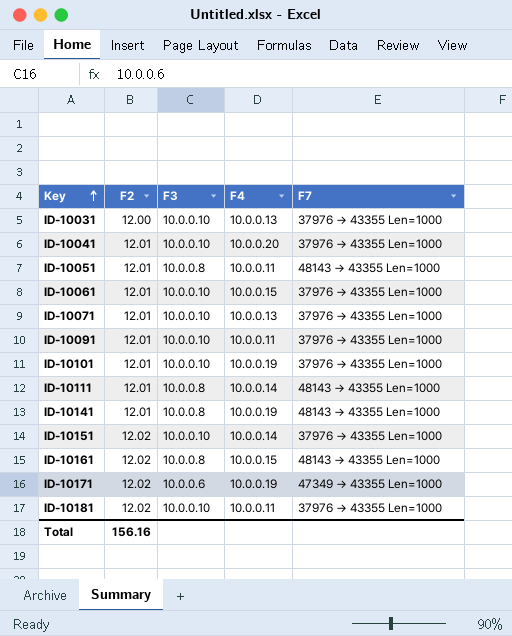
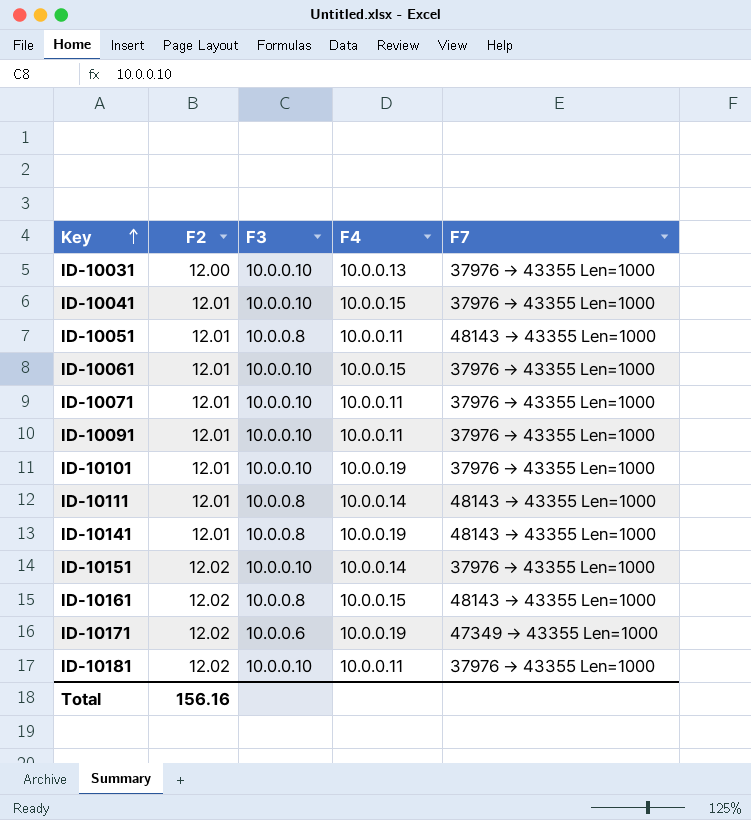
ID-10041 | F4: 10.0.0.20 -> 10.0.0.15
ID-10071 | F4: 10.0.0.13 -> 10.0.0.11

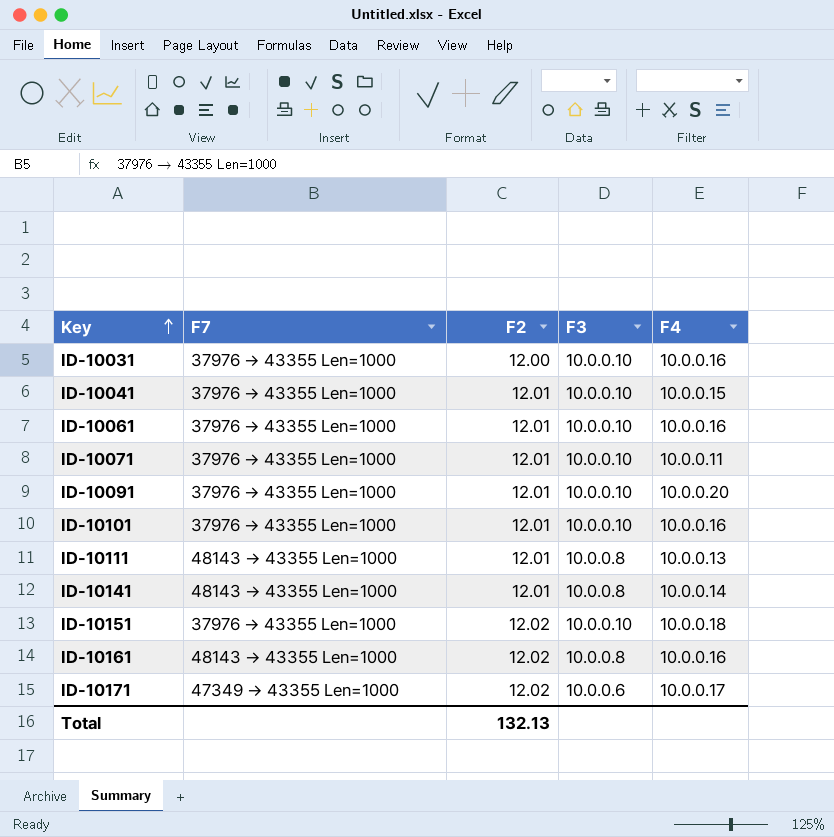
column F7 | position: 5 -> 2
row ID-10051: 12.01 | 10.0.0.8 | 10.0.0.11 | 48143 → 43355 Len=1000 -> none
row ID-10181: 12.02 | 10.0.0.10 | 10.0.0.11 | 37976 → 43355 Len=1000 -> none
ID-10031 | F4: 10.0.0.13 -> 10.0.0.16
ID-10061 | F4: 10.0.0.15 -> 10.0.0.16
ID-10091 | F4: 10.0.0.11 -> 10.0.0.20
ID-10101 | F4: 10.0.0.19 -> 10.0.0.16
ID-10111 | F4: 10.0.0.14 -> 10.0.0.13
ID-10141 | F4: 10.0.0.19 -> 10.0.0.14
ID-10151 | F4: 10.0.0.14 -> 10.0.0.18
ID-10161 | F4: 10.0.0.15 -> 10.0.0.16
ID-10171 | F4: 10.0.0.19 -> 10.0.0.17
Total | F2: 156.16 -> 132.13

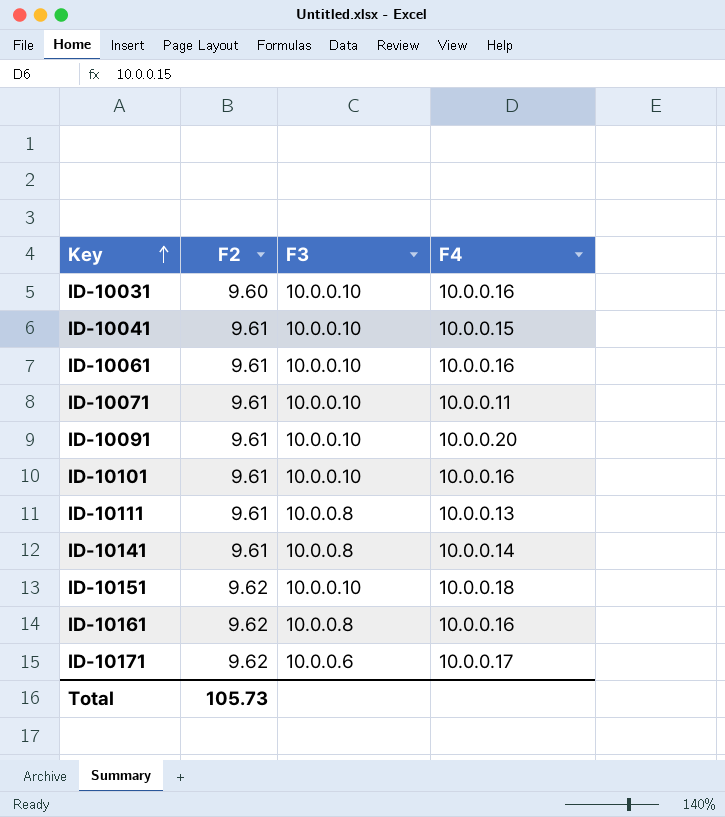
column F7 | position: 2 -> none
ID-10031 | F2: 12.00 -> 9.60
ID-10041 | F2: 12.01 -> 9.61
ID-10061 | F2: 12.01 -> 9.61
ID-10071 | F2: 12.01 -> 9.61
ID-10091 | F2: 12.01 -> 9.61
ID-10101 | F2: 12.01 -> 9.61
ID-10111 | F2: 12.01 -> 9.61
ID-10141 | F2: 12.01 -> 9.61
ID-10151 | F2: 12.02 -> 9.62
ID-10161 | F2: 12.02 -> 9.62
ID-10171 | F2: 12.02 -> 9.62
Total | F2: 132.13 -> 105.73

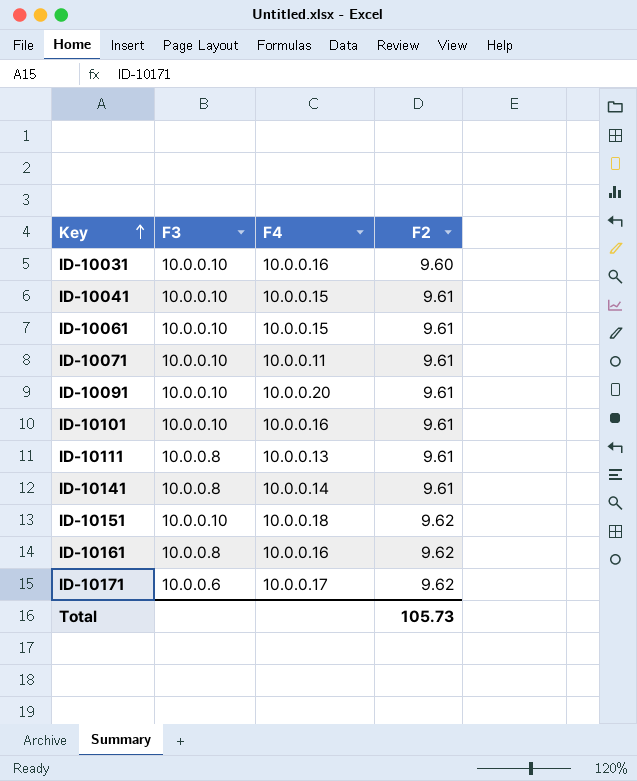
column F2 | position: 2 -> 4
ID-10061 | F4: 10.0.0.16 -> 10.0.0.15

